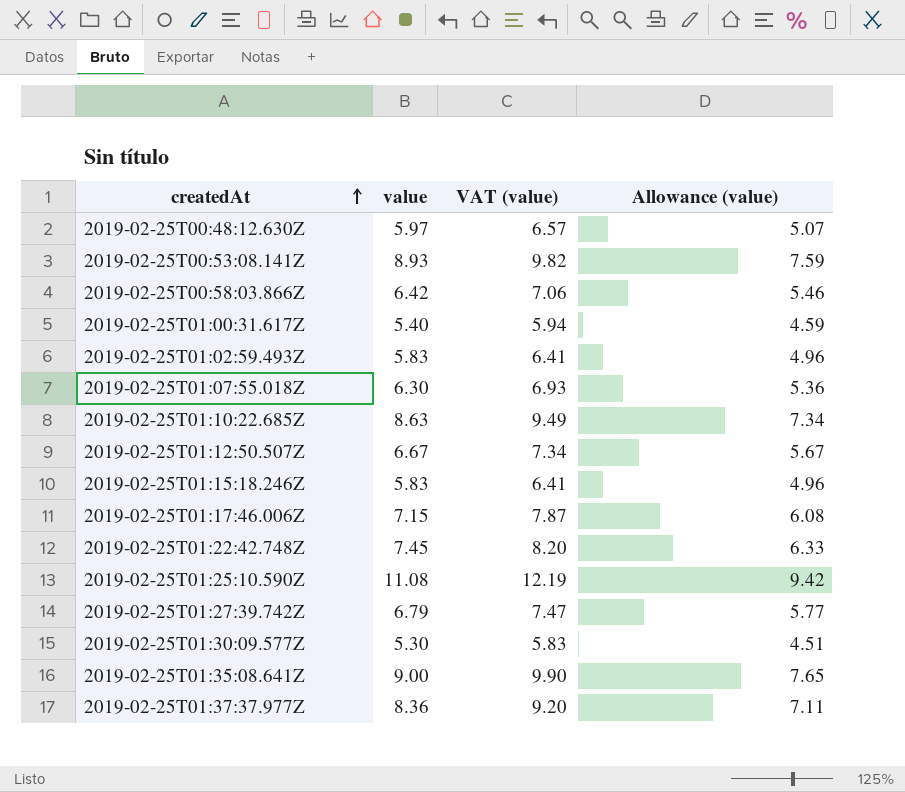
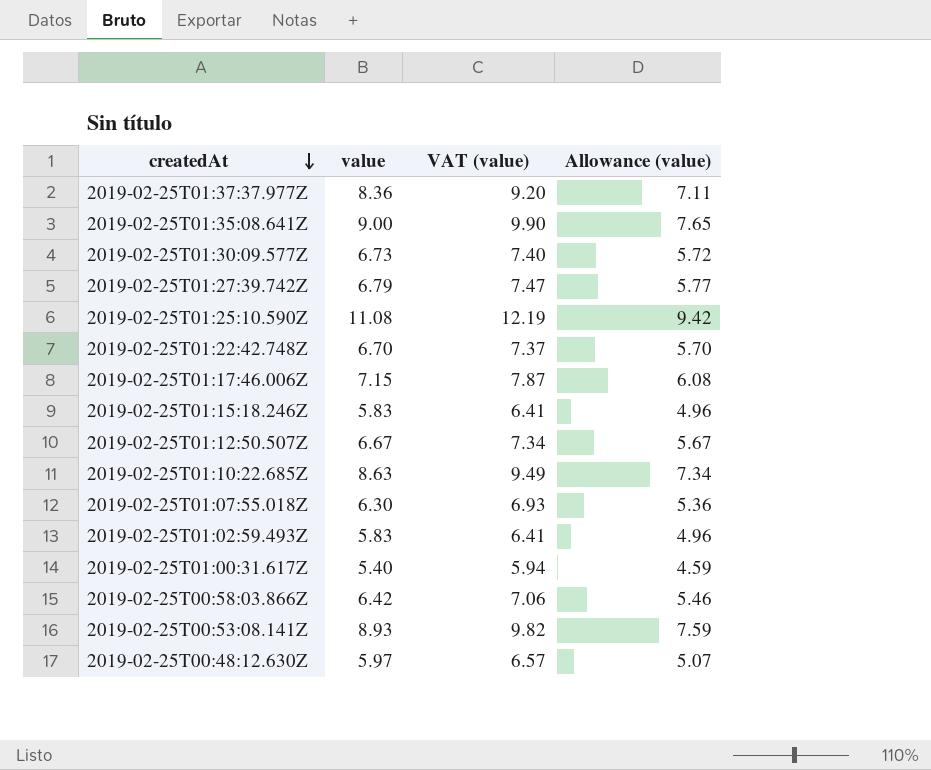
row order: createdAt ascending -> createdAt descending
2019-02-25T01:30:09.577Z | value: 5.30 -> 6.73
2019-02-25T01:30:09.577Z | VAT (value): 5.83 -> 7.40
2019-02-25T01:30:09.577Z | Allowance (value): 4.51 -> 5.72
2019-02-25T01:22:42.748Z | value: 7.45 -> 6.70
2019-02-25T01:22:42.748Z | VAT (value): 8.20 -> 7.37
2019-02-25T01:22:42.748Z | Allowance (value): 6.33 -> 5.70

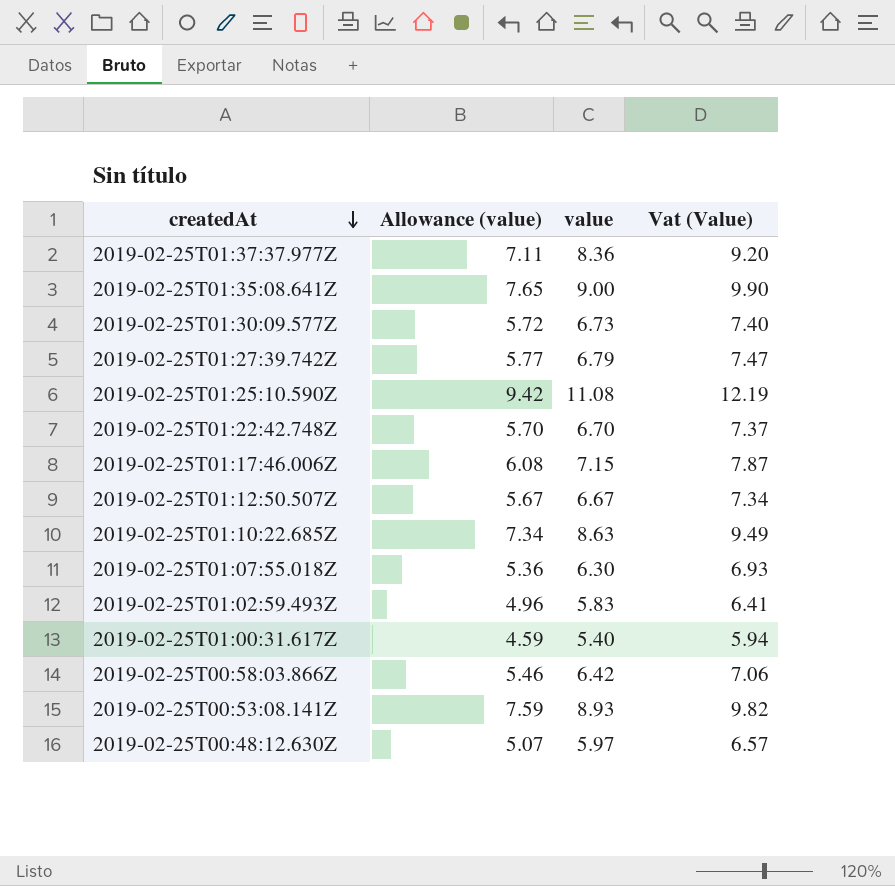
column Allowance (value) | position: 4 -> 2
column name: VAT (value) -> Vat (Value)
row 2019-02-25T01:15:18.246Z: 5.83 | 6.41 | 4.96 -> none

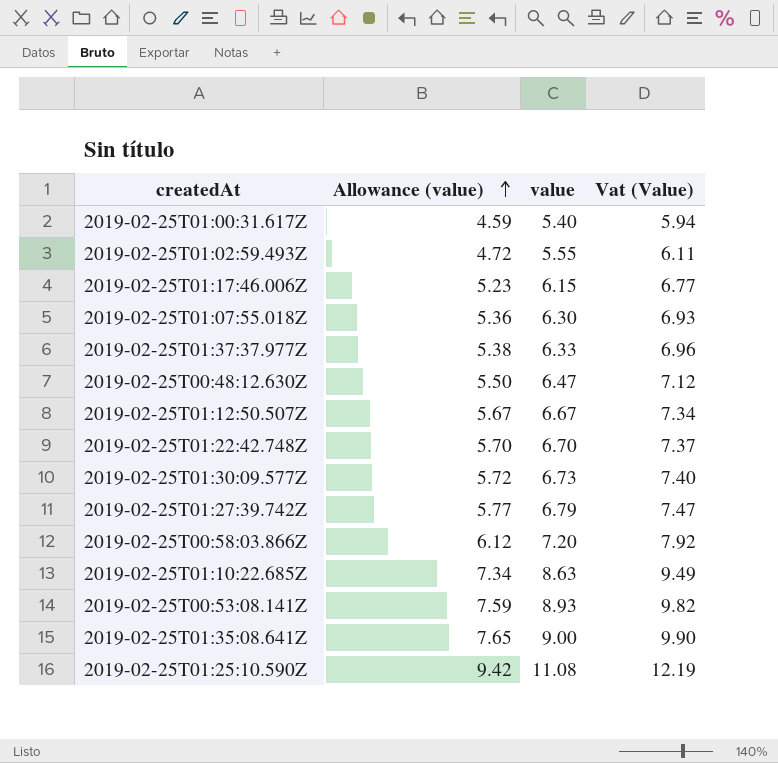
row order: createdAt descending -> Allowance (value) ascending
2019-02-25T01:02:59.493Z | Allowance (value): 4.96 -> 4.72
2019-02-25T01:02:59.493Z | value: 5.83 -> 5.55
2019-02-25T01:02:59.493Z | Vat (Value): 6.41 -> 6.11
2019-02-25T01:17:46.006Z | Allowance (value): 6.08 -> 5.23
2019-02-25T01:17:46.006Z | value: 7.15 -> 6.15
2019-02-25T01:17:46.006Z | Vat (Value): 7.87 -> 6.77
2019-02-25T01:37:37.977Z | Allowance (value): 7.11 -> 5.38
2019-02-25T01:37:37.977Z | value: 8.36 -> 6.33
2019-02-25T01:37:37.977Z | Vat (Value): 9.20 -> 6.96
2019-02-25T00:48:12.630Z | Allowance (value): 5.07 -> 5.50
2019-02-25T00:48:12.630Z | value: 5.97 -> 6.47
2019-02-25T00:48:12.630Z | Vat (Value): 6.57 -> 7.12
2019-02-25T00:58:03.866Z | Allowance (value): 5.46 -> 6.12
2019-02-25T00:58:03.866Z | value: 6.42 -> 7.20
2019-02-25T00:58:03.866Z | Vat (Value): 7.06 -> 7.92

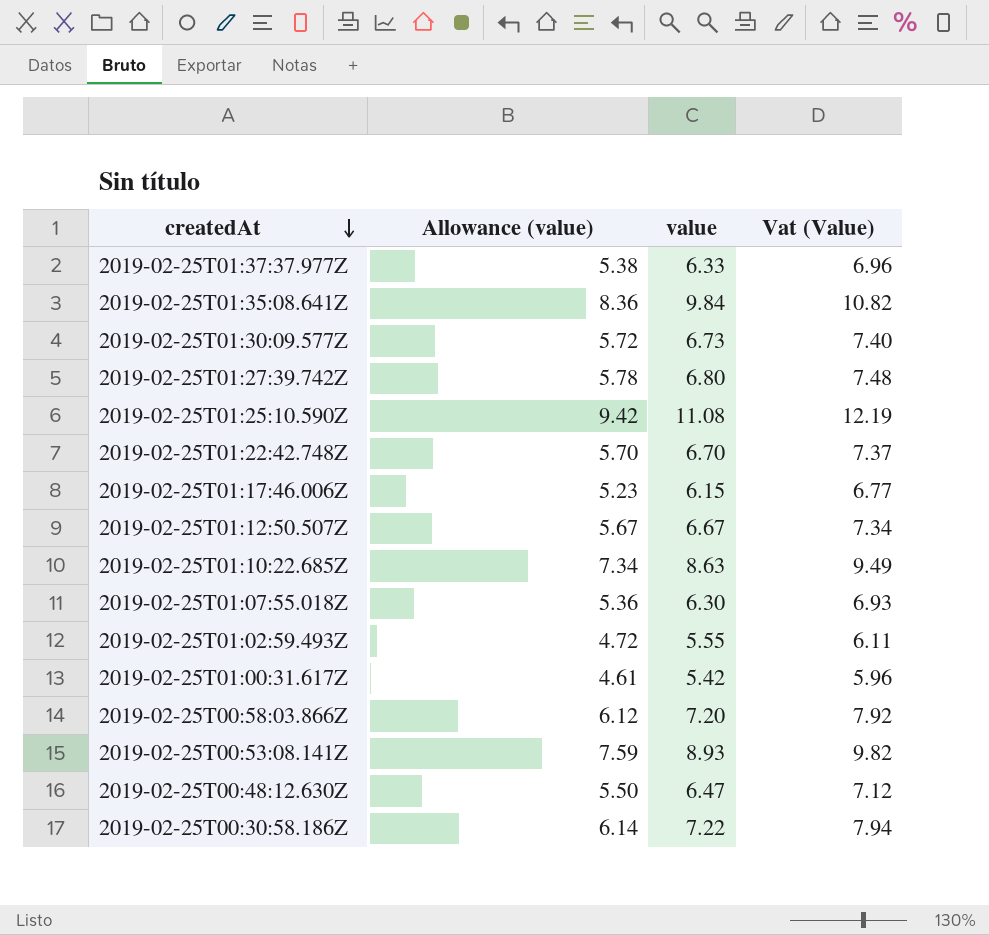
row order: Allowance (value) ascending -> createdAt descending
2019-02-25T01:35:08.641Z | Allowance (value): 7.65 -> 8.36
2019-02-25T01:35:08.641Z | value: 9.00 -> 9.84
2019-02-25T01:35:08.641Z | Vat (Value): 9.90 -> 10.82
2019-02-25T01:27:39.742Z | Allowance (value): 5.77 -> 5.78
2019-02-25T01:27:39.742Z | value: 6.79 -> 6.80
2019-02-25T01:27:39.742Z | Vat (Value): 7.47 -> 7.48
2019-02-25T01:00:31.617Z | Allowance (value): 4.59 -> 4.61
2019-02-25T01:00:31.617Z | value: 5.40 -> 5.42
2019-02-25T01:00:31.617Z | Vat (Value): 5.94 -> 5.96
row 2019-02-25T00:30:58.186Z: none -> 6.14 | 7.22 | 7.94

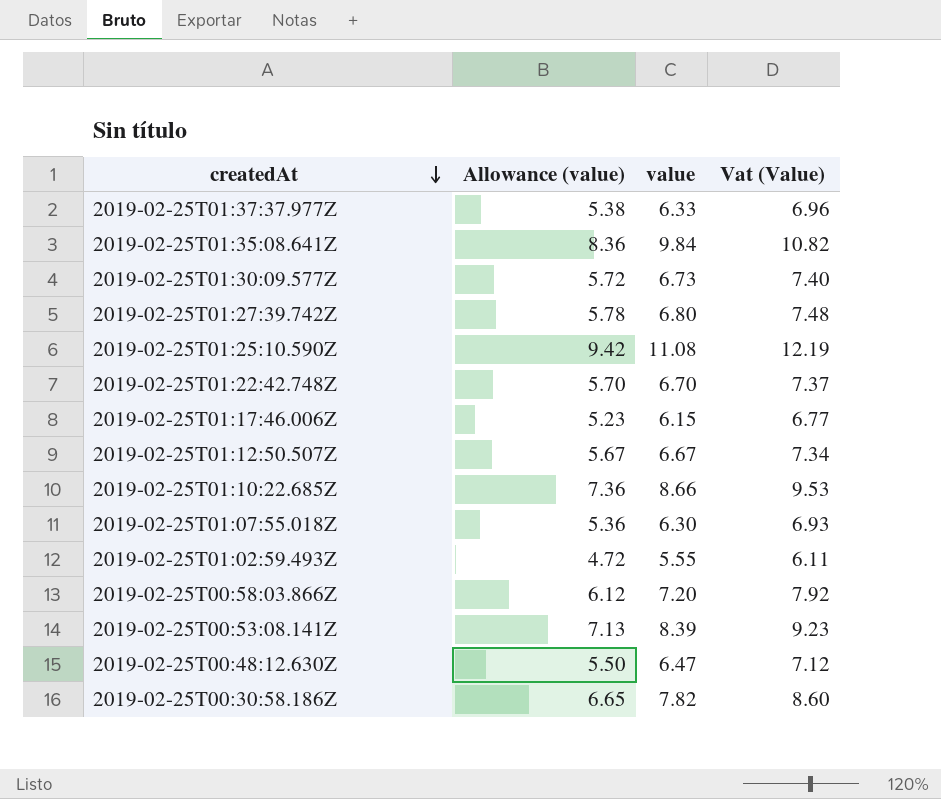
row 2019-02-25T01:00:31.617Z: 4.61 | 5.42 | 5.96 -> none
2019-02-25T01:10:22.685Z | Allowance (value): 7.34 -> 7.36
2019-02-25T01:10:22.685Z | value: 8.63 -> 8.66
2019-02-25T01:10:22.685Z | Vat (Value): 9.49 -> 9.53
2019-02-25T00:53:08.141Z | Allowance (value): 7.59 -> 7.13
2019-02-25T00:53:08.141Z | value: 8.93 -> 8.39
2019-02-25T00:53:08.141Z | Vat (Value): 9.82 -> 9.23
2019-02-25T00:30:58.186Z | Allowance (value): 6.14 -> 6.65
2019-02-25T00:30:58.186Z | value: 7.22 -> 7.82
2019-02-25T00:30:58.186Z | Vat (Value): 7.94 -> 8.60

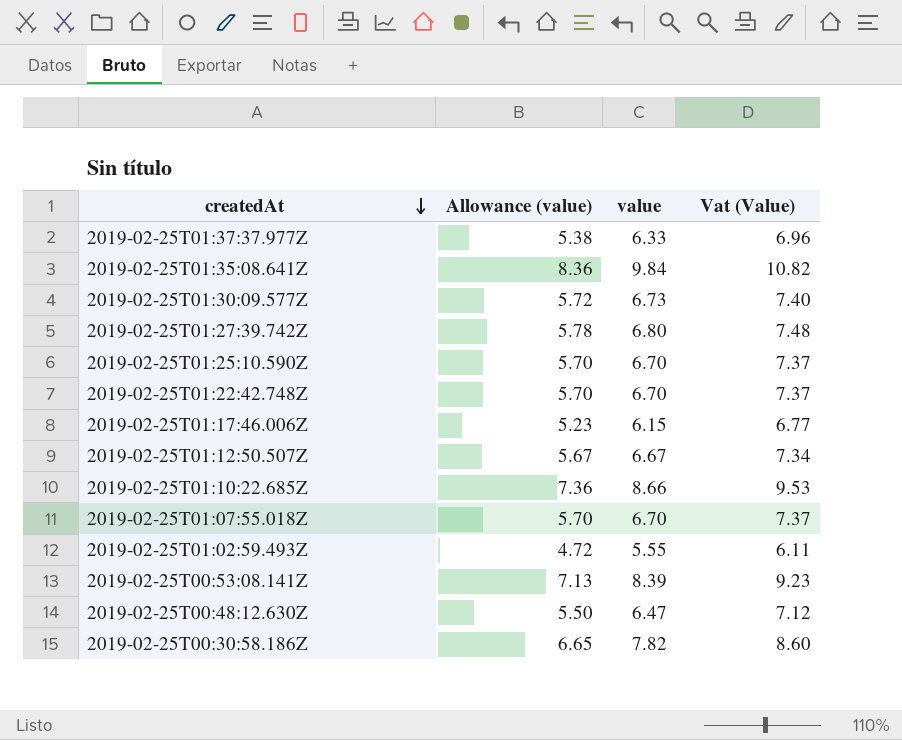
row 2019-02-25T00:58:03.866Z: 6.12 | 7.20 | 7.92 -> none
2019-02-25T01:25:10.590Z | Allowance (value): 9.42 -> 5.70
2019-02-25T01:25:10.590Z | value: 11.08 -> 6.70
2019-02-25T01:25:10.590Z | Vat (Value): 12.19 -> 7.37
2019-02-25T01:07:55.018Z | Allowance (value): 5.36 -> 5.70
2019-02-25T01:07:55.018Z | value: 6.30 -> 6.70
2019-02-25T01:07:55.018Z | Vat (Value): 6.93 -> 7.37

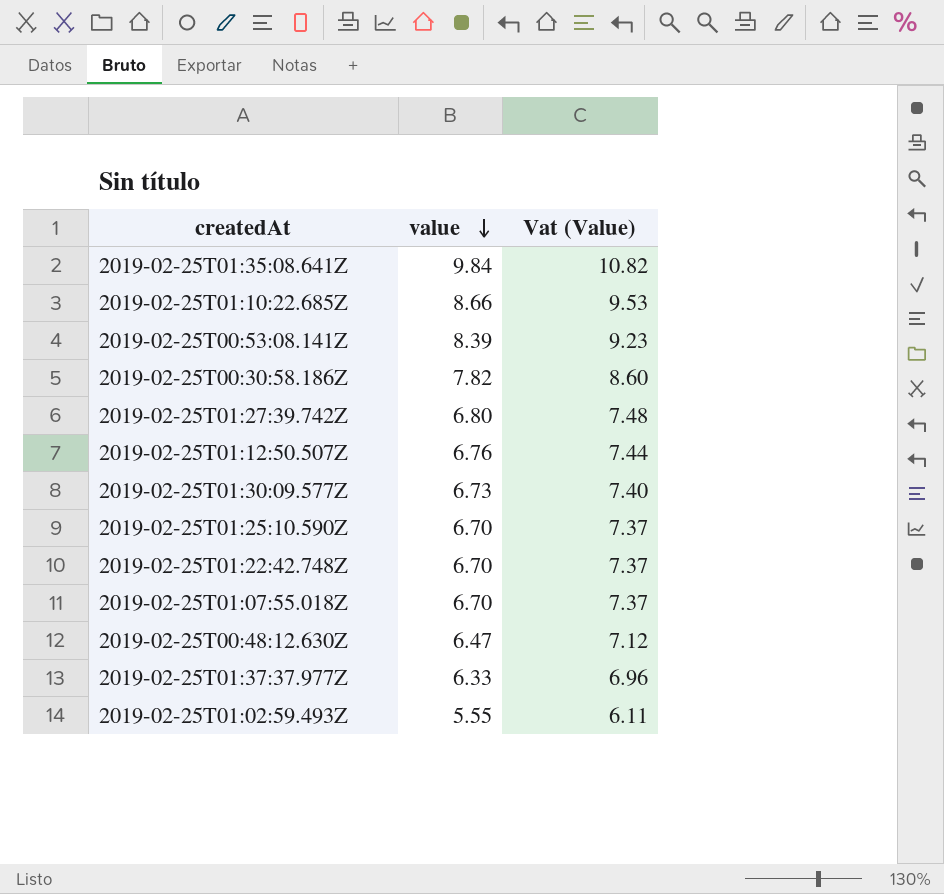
row order: createdAt descending -> value descending
column Allowance (value) | formula: [value] * 0.85 -> none
row 2019-02-25T01:17:46.006Z: 5.23 | 6.15 | 6.77 -> none
2019-02-25T01:12:50.507Z | value: 6.67 -> 6.76
2019-02-25T01:12:50.507Z | Vat (Value): 7.34 -> 7.44

